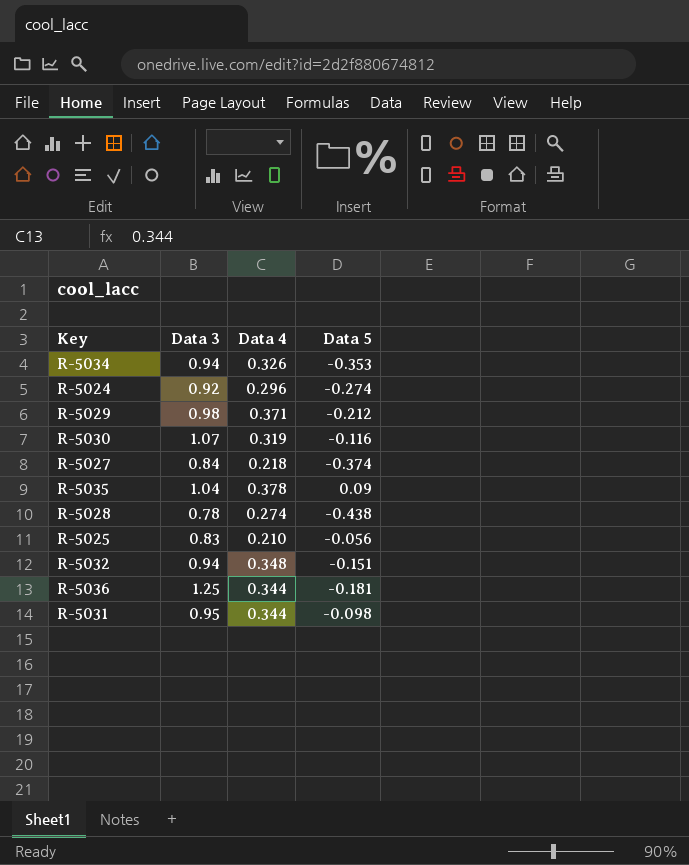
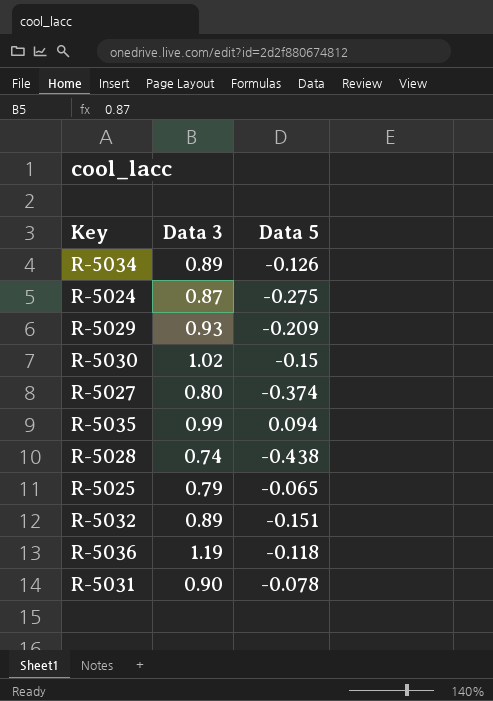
column Data 4 | position: 3 -> none
R-5034 | Data 3: 0.94 -> 0.89
R-5034 | Data 5: -0.353 -> -0.126
R-5024 | Data 3: 0.92 -> 0.87
R-5024 | Data 5: -0.274 -> -0.275
R-5029 | Data 3: 0.98 -> 0.93
R-5029 | Data 5: -0.212 -> -0.209
R-5030 | Data 3: 1.07 -> 1.02
R-5030 | Data 5: -0.116 -> -0.15
R-5027 | Data 3: 0.84 -> 0.80
R-5035 | Data 3: 1.04 -> 0.99
R-5035 | Data 5: 0.09 -> 0.094
R-5028 | Data 3: 0.78 -> 0.74
R-5025 | Data 3: 0.83 -> 0.79
R-5025 | Data 5: -0.056 -> -0.065
R-5032 | Data 3: 0.94 -> 0.89
R-5036 | Data 3: 1.25 -> 1.19
R-5036 | Data 5: -0.181 -> -0.118
R-5031 | Data 3: 0.95 -> 0.90
R-5031 | Data 5: -0.098 -> -0.078

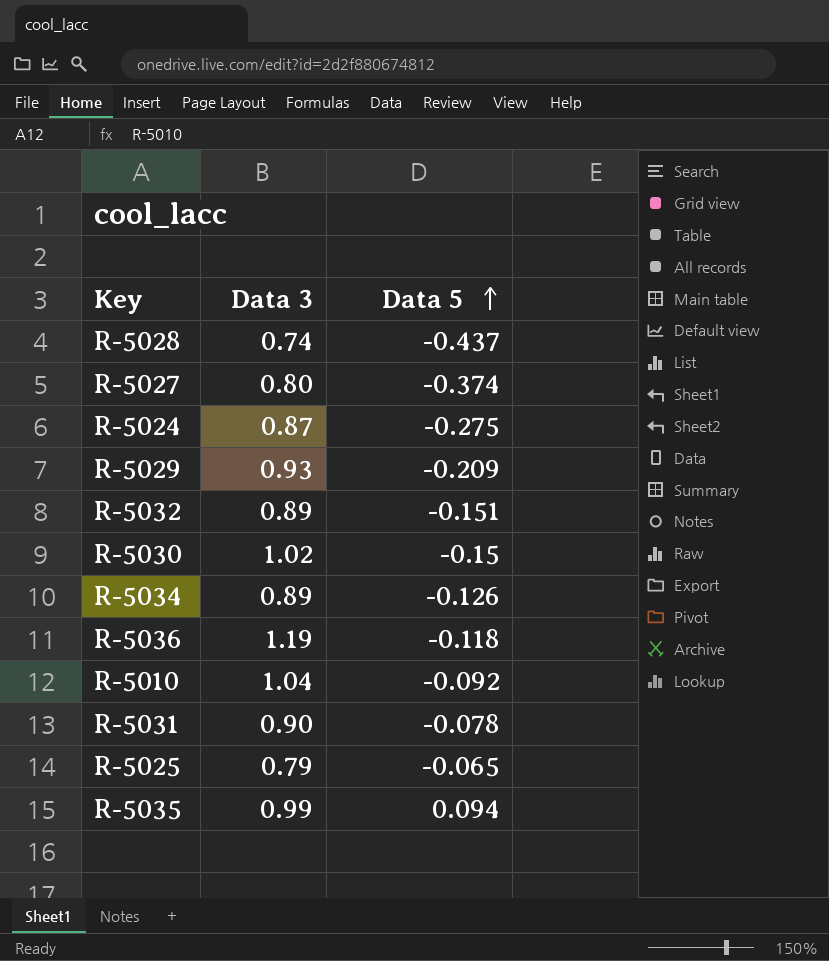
row order: none -> Data 5 ascending
R-5028 | Data 5: -0.438 -> -0.437
row R-5010: none -> 1.04 | -0.092

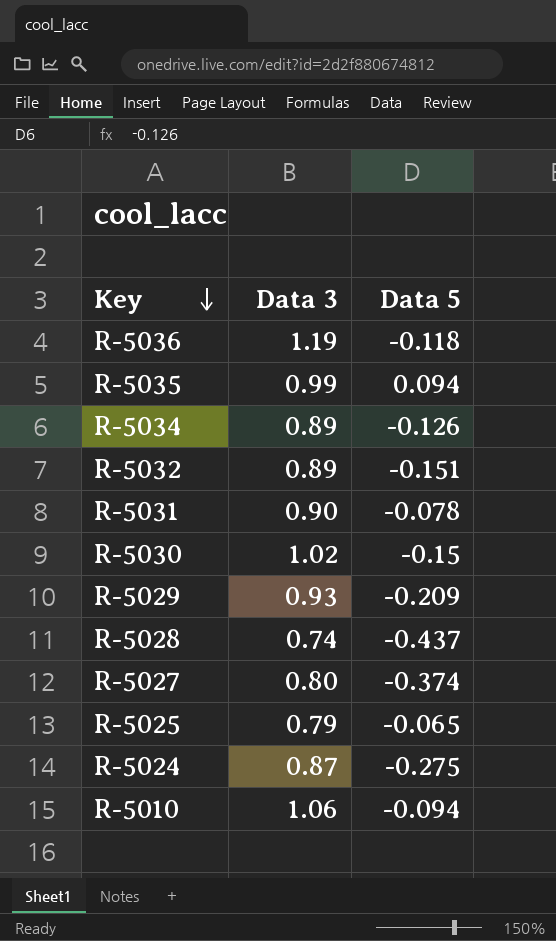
row order: Data 5 ascending -> Key descending
R-5010 | Data 3: 1.04 -> 1.06
R-5010 | Data 5: -0.092 -> -0.094

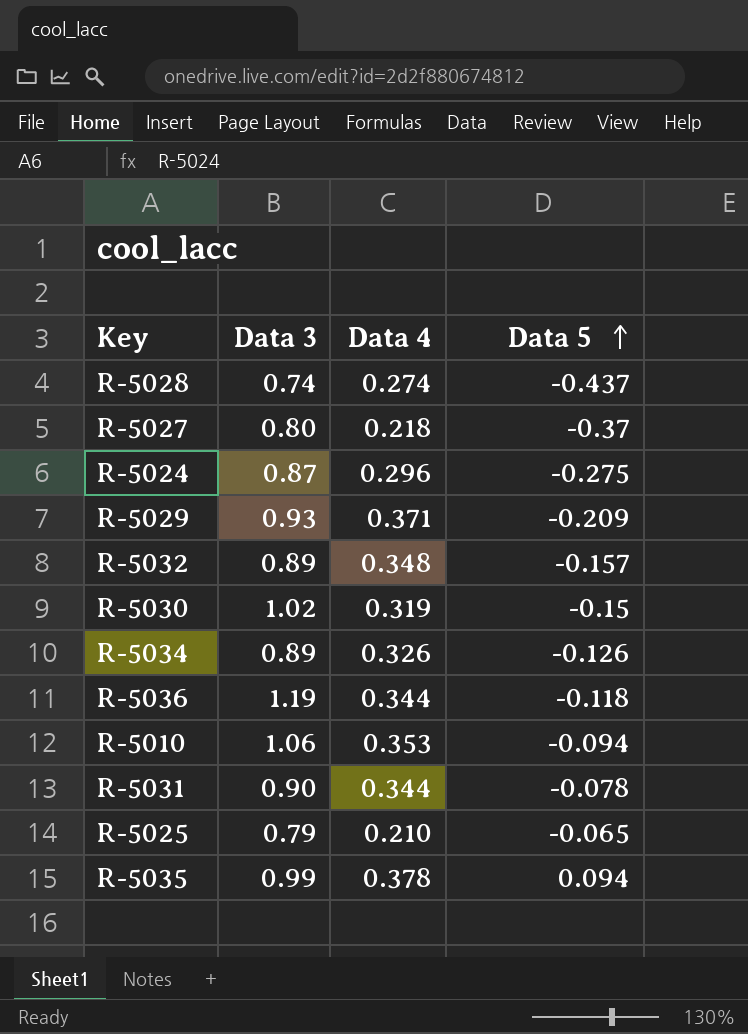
row order: Key descending -> Data 5 ascending
column Data 4 | position: none -> 3
R-5027 | Data 5: -0.374 -> -0.37
R-5032 | Data 5: -0.151 -> -0.157

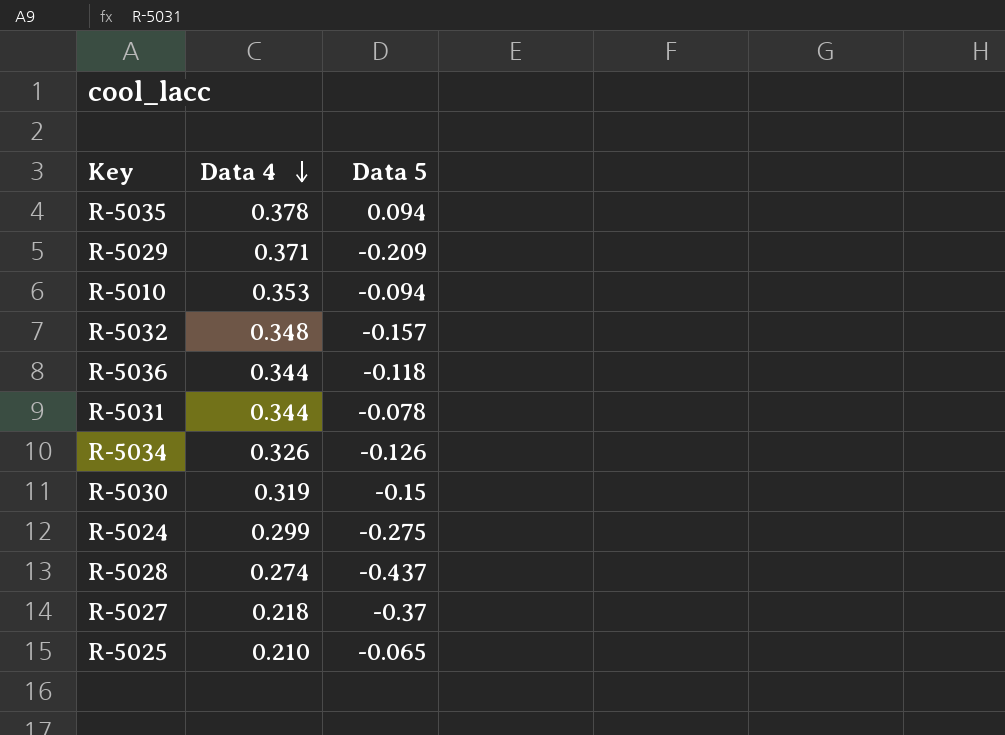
row order: Data 5 ascending -> Data 4 descending
column Data 3 | position: 2 -> none
R-5024 | Data 4: 0.296 -> 0.299

